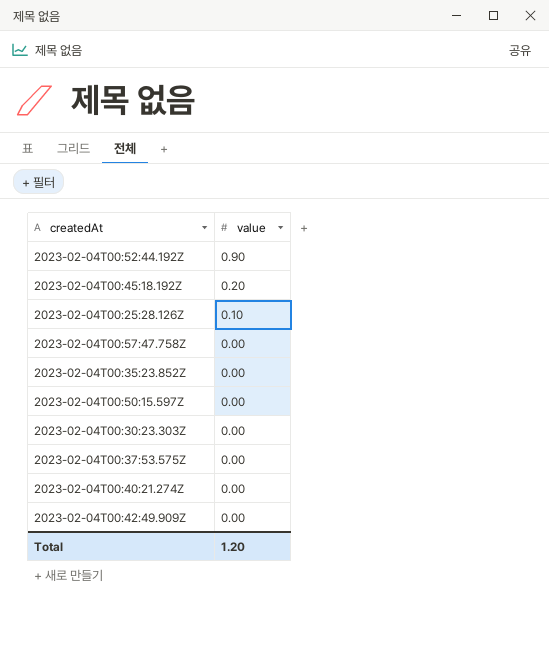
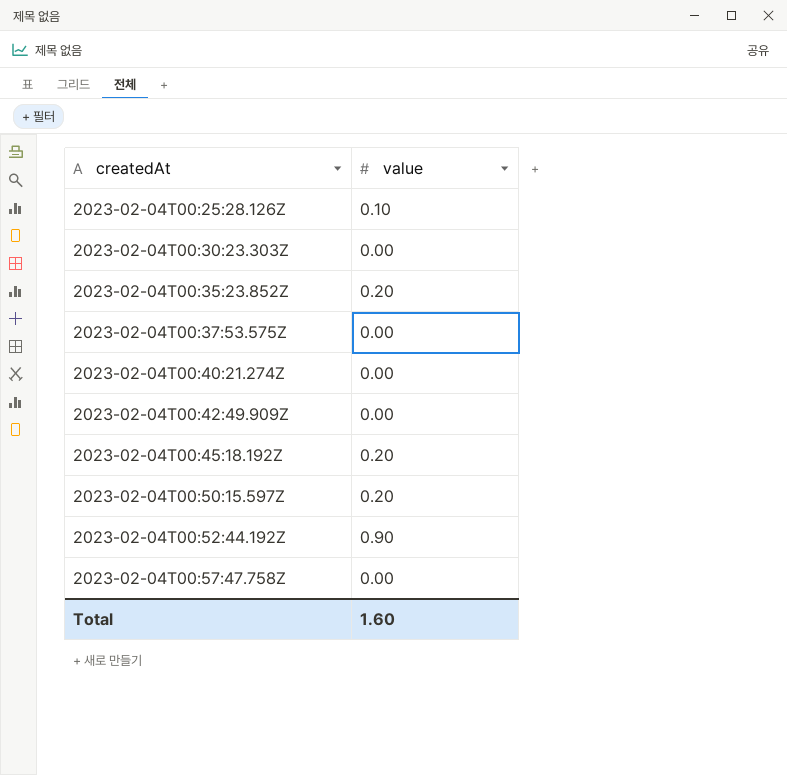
row order: value descending -> createdAt ascending
2023-02-04T00:35:23.852Z | value: 0.00 -> 0.20
2023-02-04T00:50:15.597Z | value: 0.00 -> 0.20
Total | value: 1.20 -> 1.60

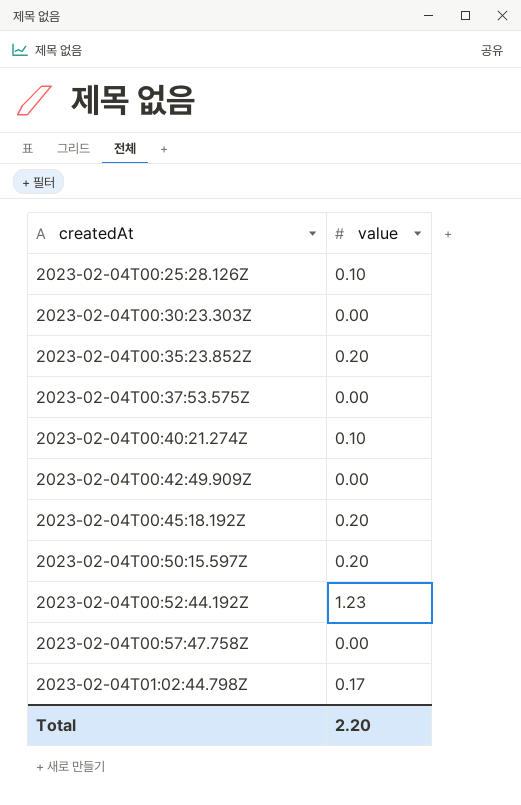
2023-02-04T00:40:21.274Z | value: 0.00 -> 0.10
2023-02-04T00:52:44.192Z | value: 0.90 -> 1.23
row 2023-02-04T01:02:44.798Z: none -> 0.17
Total | value: 1.60 -> 2.20

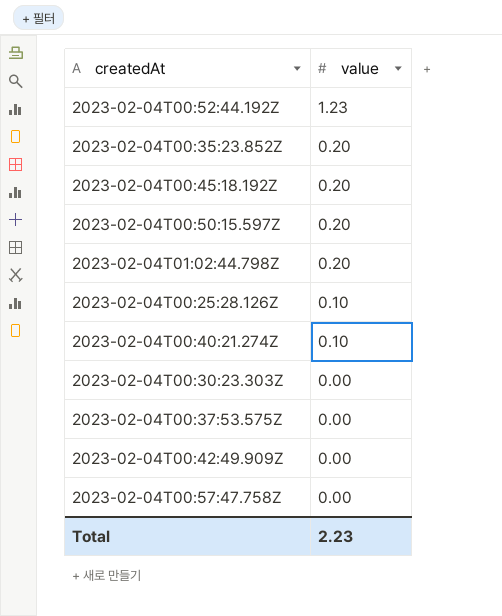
row order: createdAt ascending -> value descending
2023-02-04T01:02:44.798Z | value: 0.17 -> 0.20
Total | value: 2.20 -> 2.23

